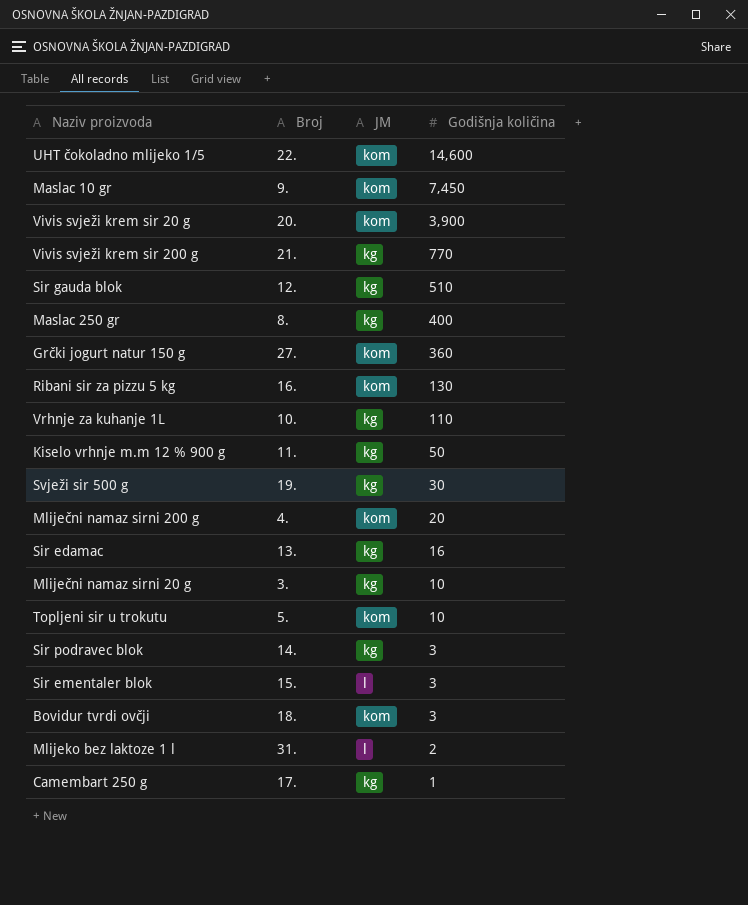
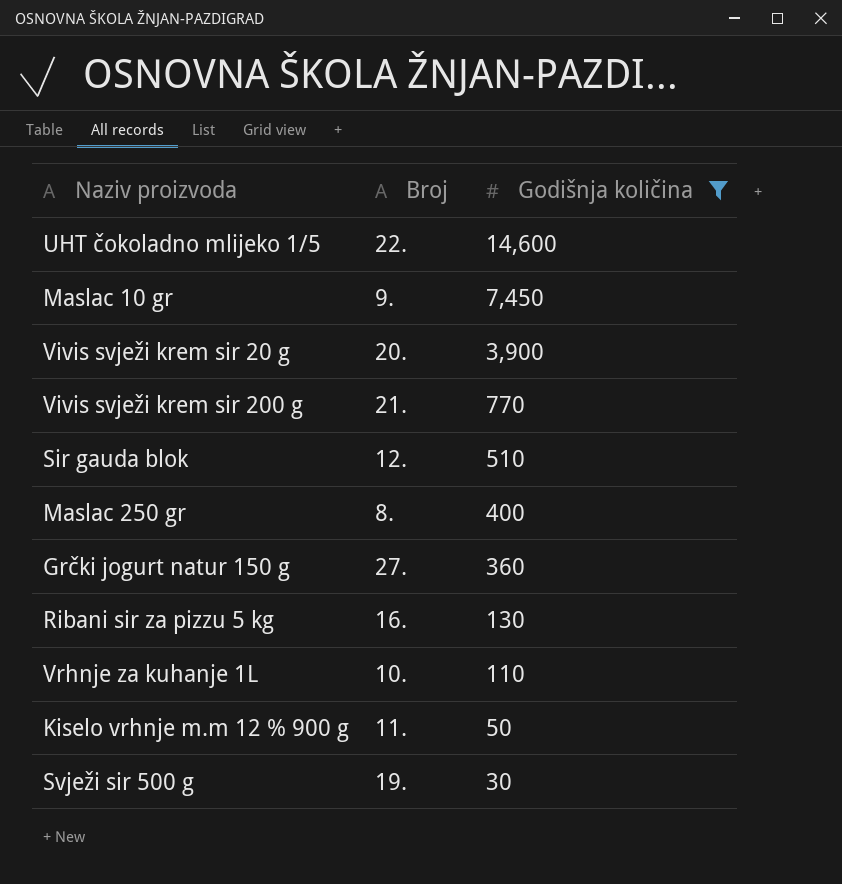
filter: none -> Godišnja količina >= 30
column JM | position: 3 -> none

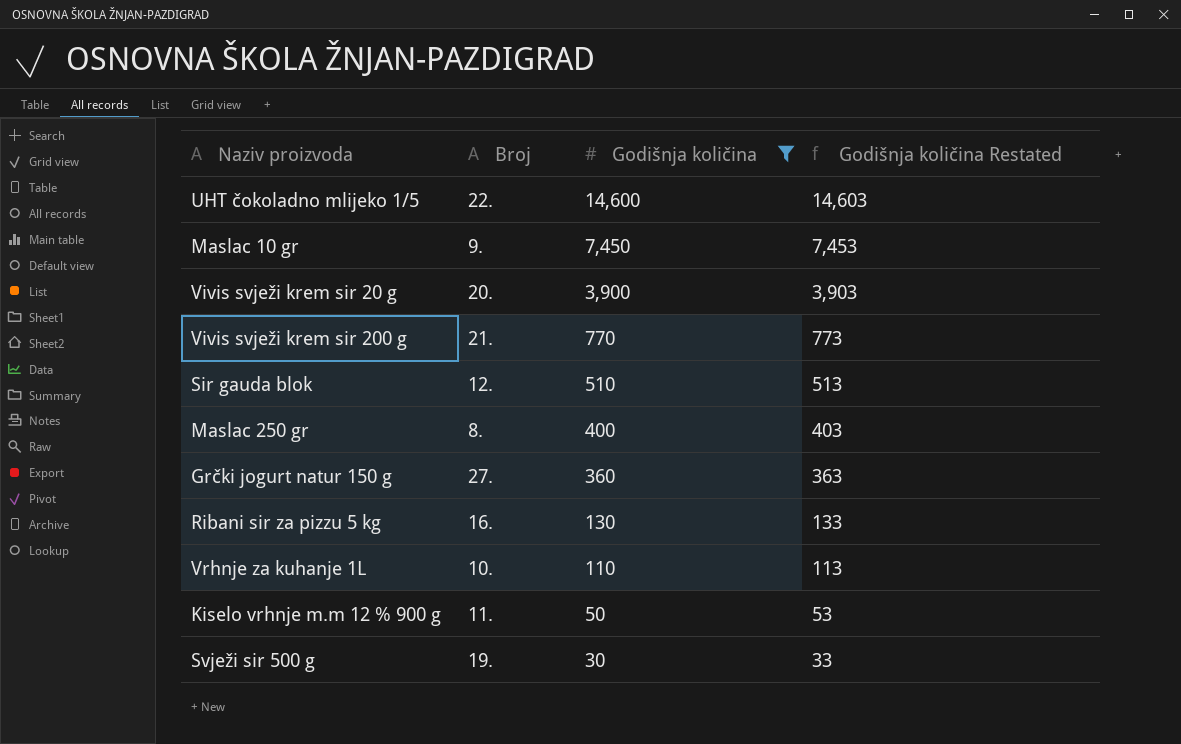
column Godišnja količina Restated | formula: none -> [Godišnja količina] + 3

